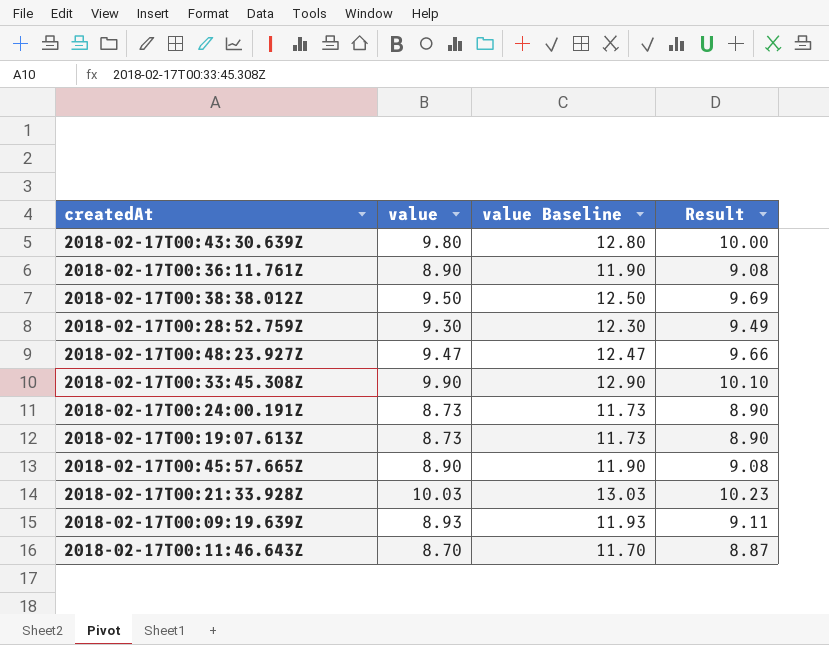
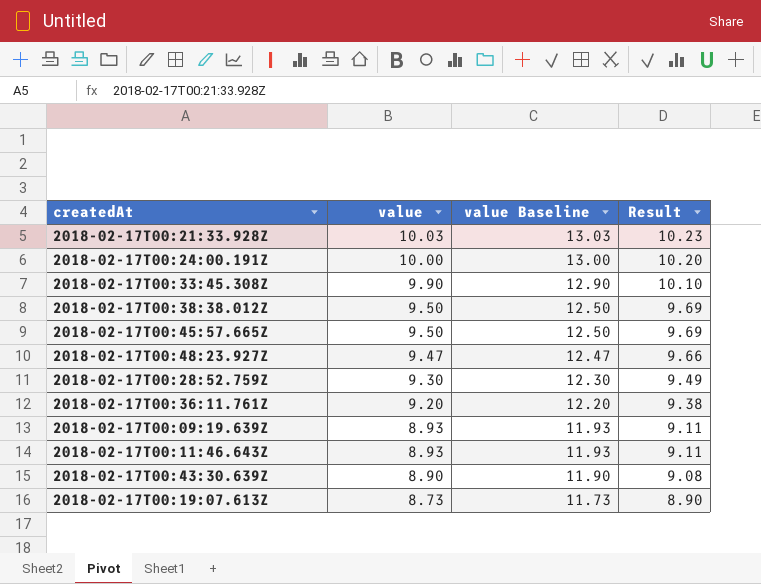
row order: none -> value descending
2018-02-17T00:24:00.191Z | value: 8.73 -> 10.00
2018-02-17T00:24:00.191Z | value Baseline: 11.73 -> 13.00
2018-02-17T00:24:00.191Z | Result: 8.90 -> 10.20
2018-02-17T00:45:57.665Z | value: 8.90 -> 9.50
2018-02-17T00:45:57.665Z | value Baseline: 11.90 -> 12.50
2018-02-17T00:45:57.665Z | Result: 9.08 -> 9.69
2018-02-17T00:36:11.761Z | value: 8.90 -> 9.20
2018-02-17T00:36:11.761Z | value Baseline: 11.90 -> 12.20
2018-02-17T00:36:11.761Z | Result: 9.08 -> 9.38
2018-02-17T00:11:46.643Z | value: 8.70 -> 8.93
2018-02-17T00:11:46.643Z | value Baseline: 11.70 -> 11.93
2018-02-17T00:11:46.643Z | Result: 8.87 -> 9.11
2018-02-17T00:43:30.639Z | value: 9.80 -> 8.90
2018-02-17T00:43:30.639Z | value Baseline: 12.80 -> 11.90
2018-02-17T00:43:30.639Z | Result: 10.00 -> 9.08

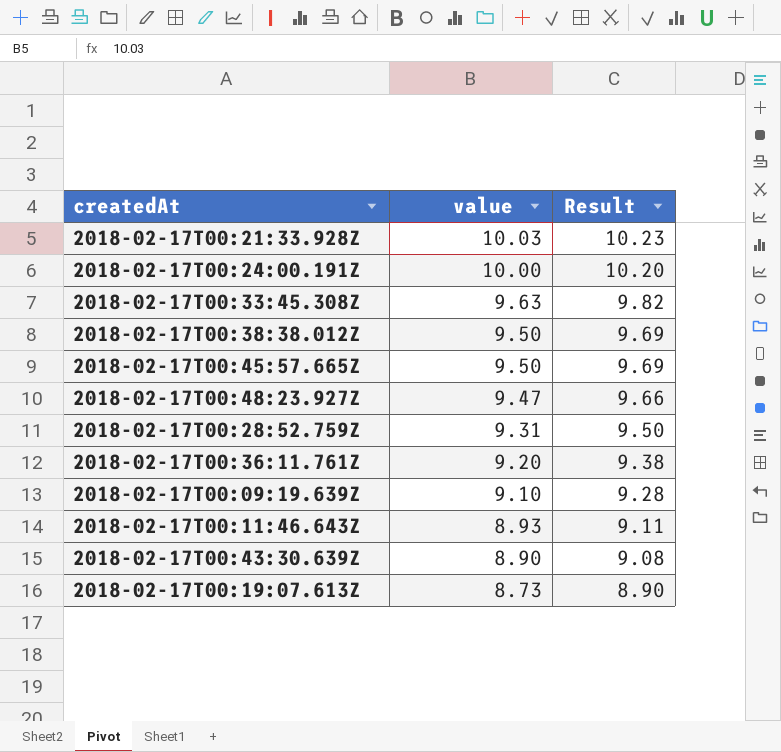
column value Baseline | formula: [value] + 3 -> none
2018-02-17T00:33:45.308Z | value: 9.90 -> 9.63
2018-02-17T00:33:45.308Z | Result: 10.10 -> 9.82
2018-02-17T00:28:52.759Z | value: 9.30 -> 9.31
2018-02-17T00:28:52.759Z | Result: 9.49 -> 9.50
2018-02-17T00:09:19.639Z | value: 8.93 -> 9.10
2018-02-17T00:09:19.639Z | Result: 9.11 -> 9.28

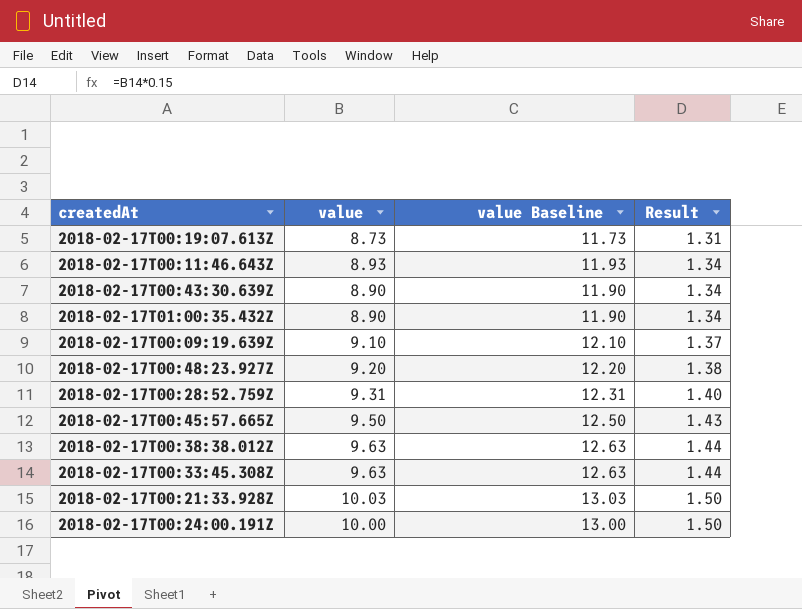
row order: value descending -> Result ascending
column value Baseline | formula: none -> [value] + 3
column Result | formula: [value] * 1.02 -> [value] * 0.15
row 2018-02-17T00:36:11.761Z: 9.20 | 9.38 -> none
row 2018-02-17T01:00:35.432Z: none -> 8.90 | 11.90 | 1.34
2018-02-17T00:48:23.927Z | value: 9.47 -> 9.20
2018-02-17T00:38:38.012Z | value: 9.50 -> 9.63

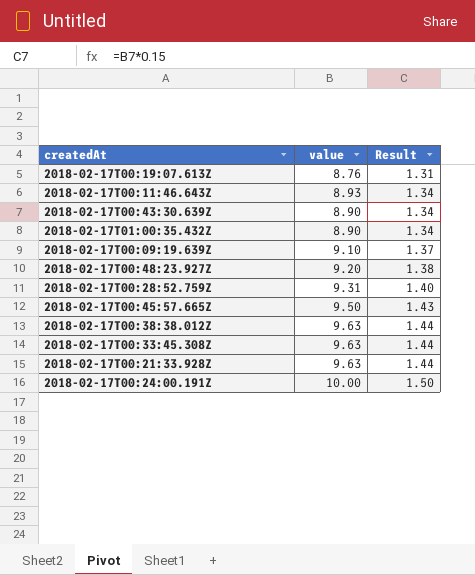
column value Baseline | formula: [value] + 3 -> none
2018-02-17T00:19:07.613Z | value: 8.73 -> 8.76
2018-02-17T00:21:33.928Z | value: 10.03 -> 9.63
2018-02-17T00:21:33.928Z | Result: 1.50 -> 1.44

